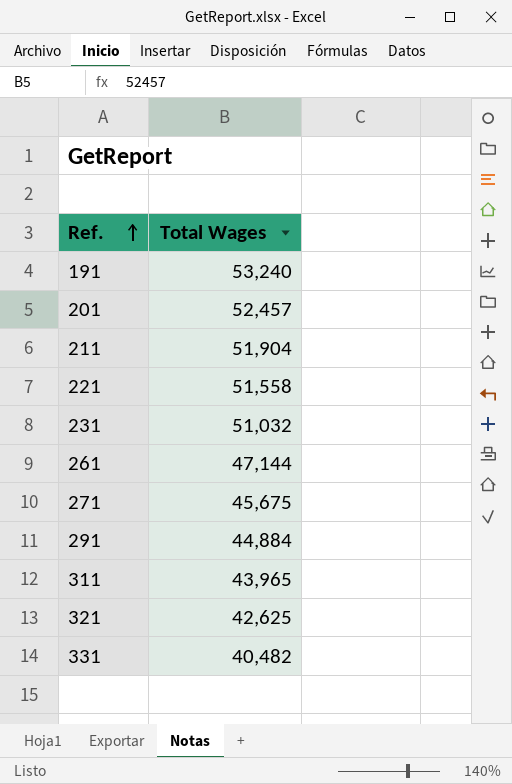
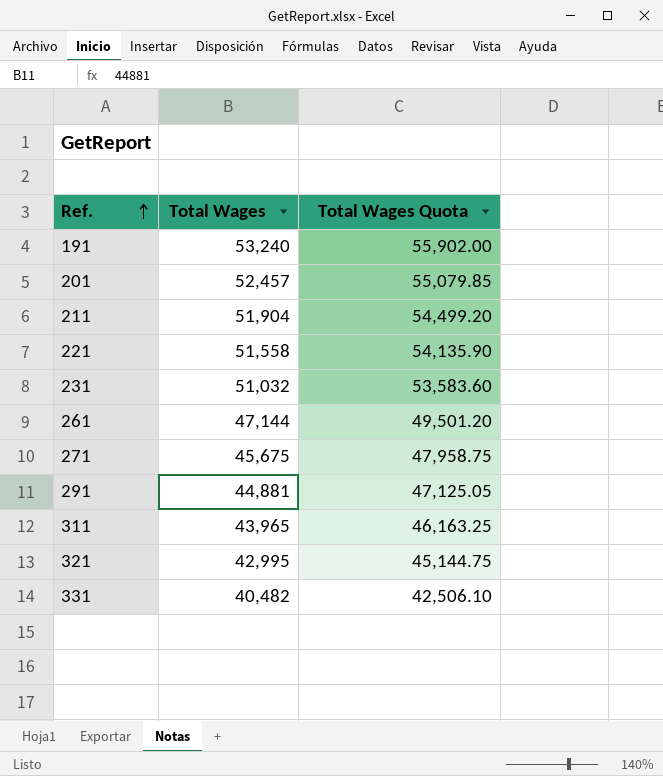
column Total Wages Quota | formula: none -> [Total Wages] * 1.05
291 | Total Wages: 44,884 -> 44,881
321 | Total Wages: 42,625 -> 42,995

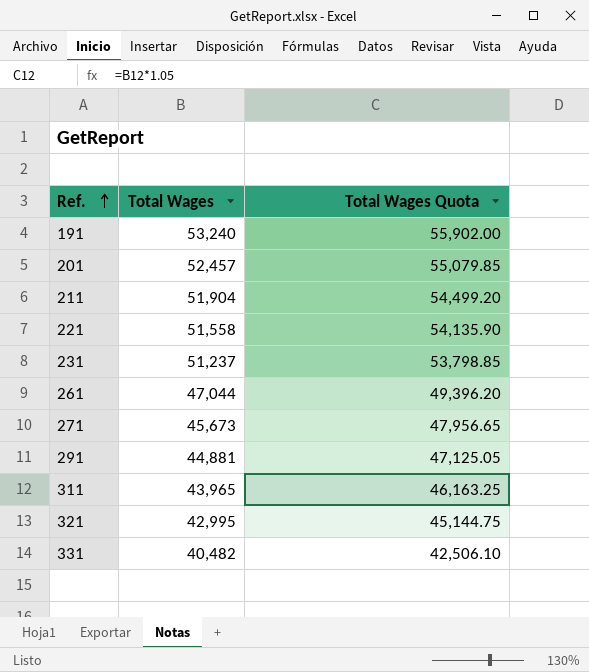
231 | Total Wages: 51,032 -> 51,237
231 | Total Wages Quota: 53,583.60 -> 53,798.85
261 | Total Wages: 47,144 -> 47,044
261 | Total Wages Quota: 49,501.20 -> 49,396.20
271 | Total Wages: 45,675 -> 45,673
271 | Total Wages Quota: 47,958.75 -> 47,956.65

